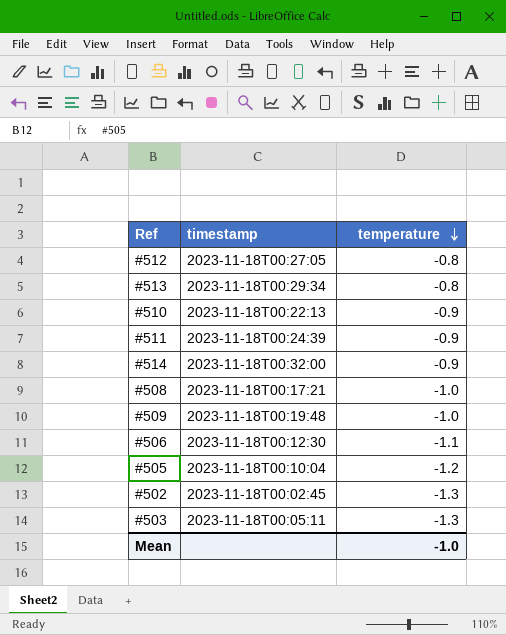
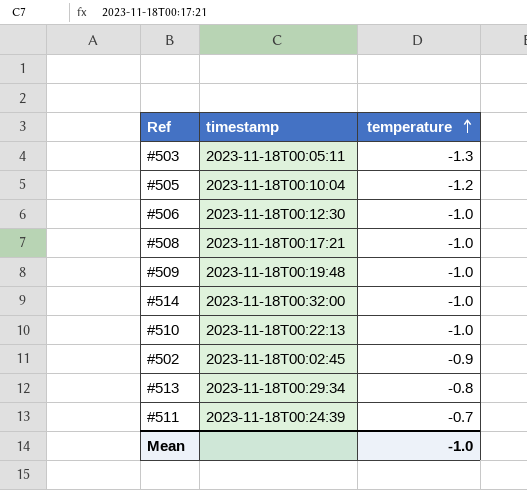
row order: temperature descending -> temperature ascending
row #512: 2023-11-18T00:27:05 | -0.8 -> none
#506 | temperature: -1.1 -> -1.0
#514 | temperature: -0.9 -> -1.0
#510 | temperature: -0.9 -> -1.0
#502 | temperature: -1.3 -> -0.9
#511 | temperature: -0.9 -> -0.7

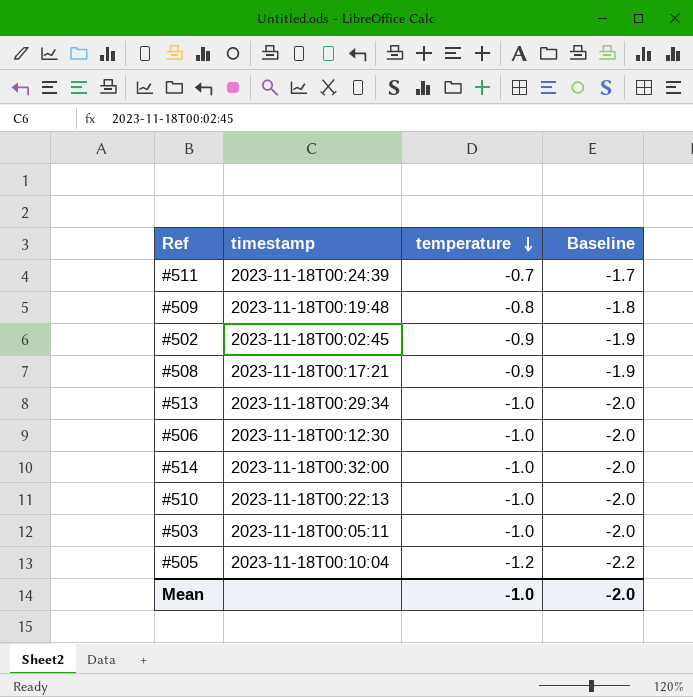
row order: temperature ascending -> temperature descending
column Baseline | formula: none -> [temperature] - 1
#509 | temperature: -1.0 -> -0.8
#508 | temperature: -1.0 -> -0.9
#513 | temperature: -0.8 -> -1.0
#503 | temperature: -1.3 -> -1.0

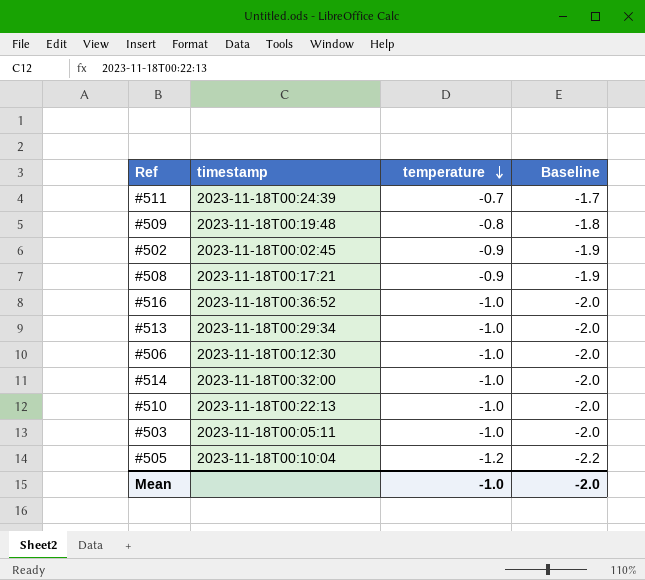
row #516: none -> 2023-11-18T00:36:52 | -1.0 | -2.0

